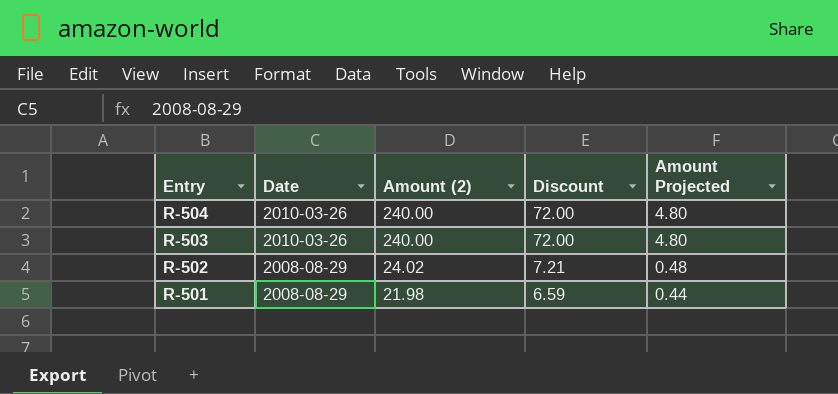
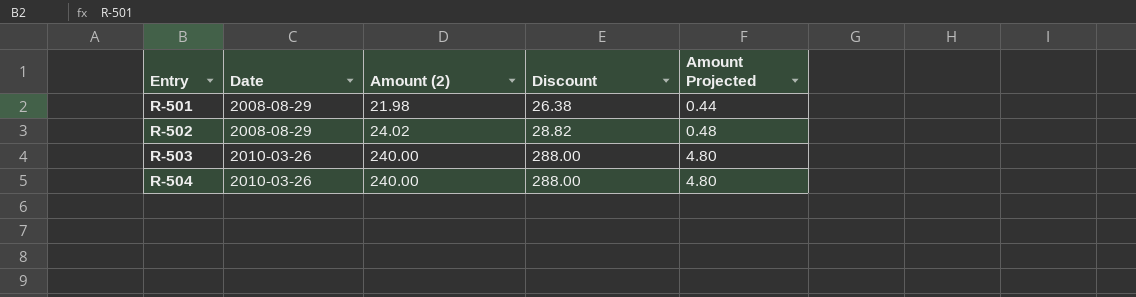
row order: Entry descending -> Entry ascending
column Discount | formula: [Amount (2)] * 0.3 -> [Amount (2)] * 1.2

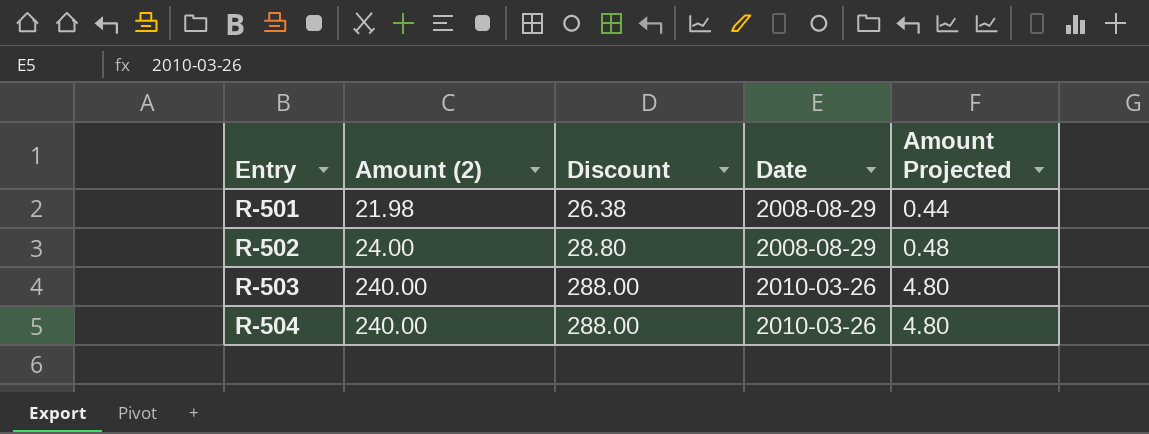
column Date | position: 2 -> 4
R-502 | Amount (2): 24.02 -> 24.00
R-502 | Discount: 28.82 -> 28.80

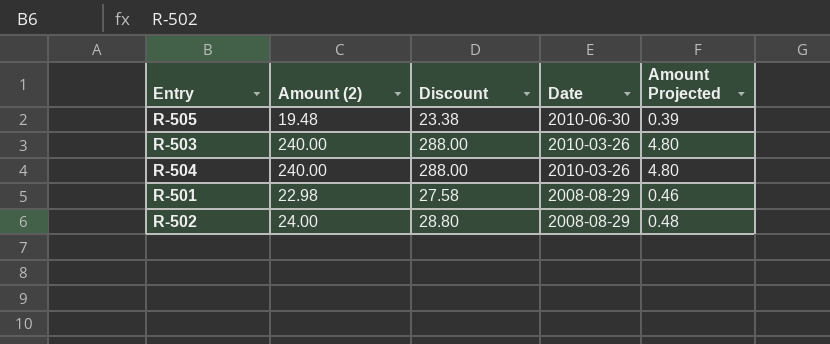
row order: Entry ascending -> Date descending
row R-505: none -> 19.48 | 23.38 | 2010-06-30 | 0.39
R-501 | Amount (2): 21.98 -> 22.98
R-501 | Discount: 26.38 -> 27.58
R-501 | Amount Projected: 0.44 -> 0.46

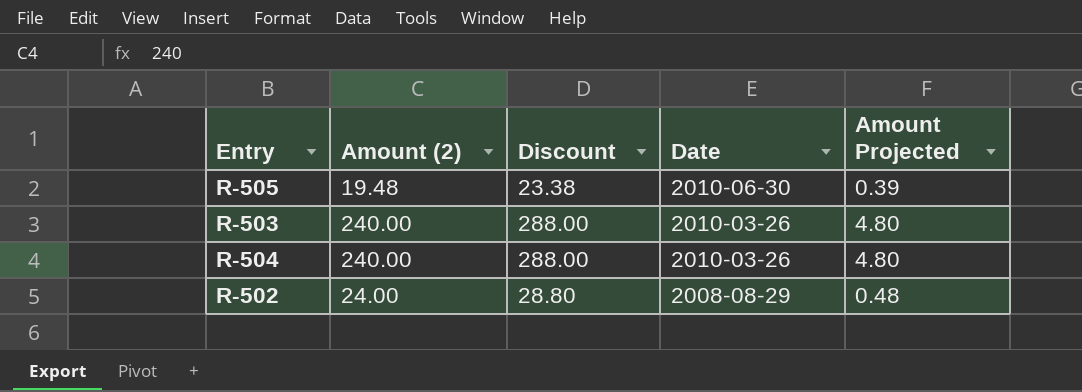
row R-501: 22.98 | 27.58 | 2008-08-29 | 0.46 -> none

